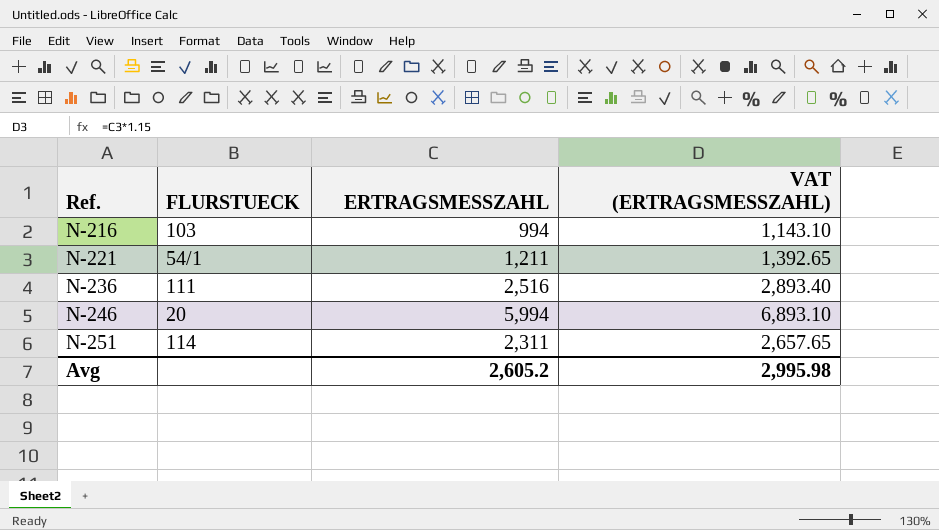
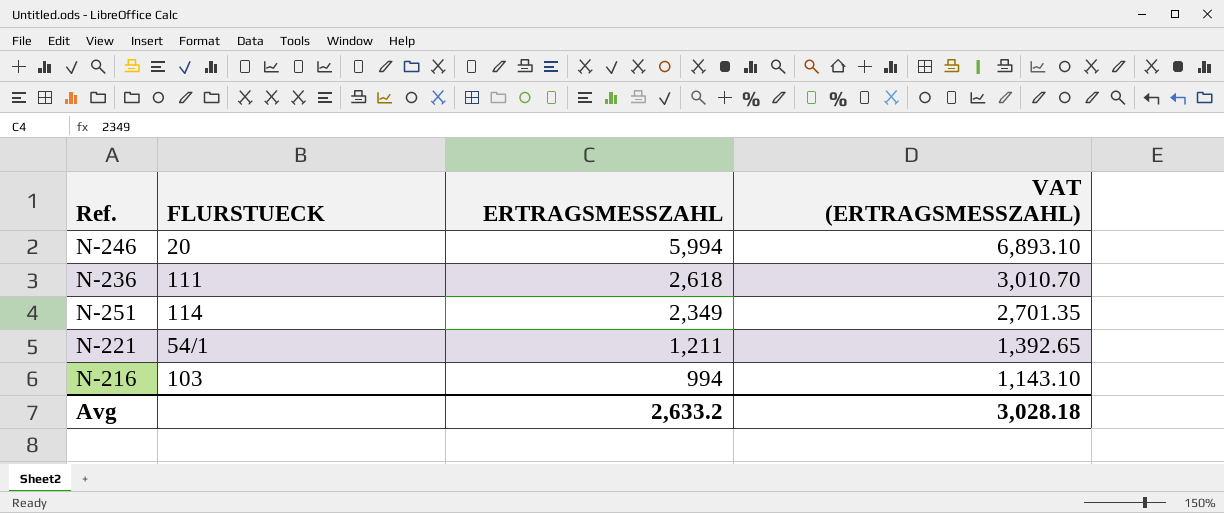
row order: Ref. ascending -> ERTRAGSMESSZAHL descending
N-236 | ERTRAGSMESSZAHL: 2,516 -> 2,618
N-236 | VAT (ERTRAGSMESSZAHL): 2,893.40 -> 3,010.70
N-251 | ERTRAGSMESSZAHL: 2,311 -> 2,349
N-251 | VAT (ERTRAGSMESSZAHL): 2,657.65 -> 2,701.35
Avg | ERTRAGSMESSZAHL: 2,605.2 -> 2,633.2
Avg | VAT (ERTRAGSMESSZAHL): 2,995.98 -> 3,028.18

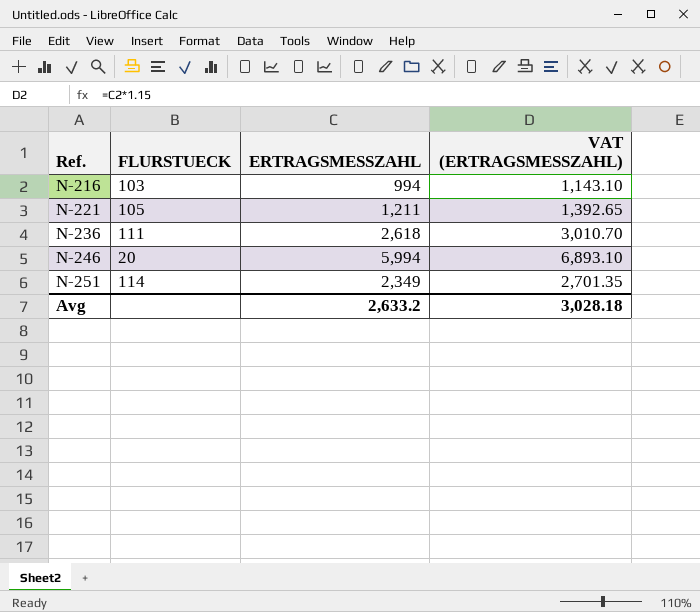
row order: ERTRAGSMESSZAHL descending -> Ref. ascending
N-221 | FLURSTUECK: 54/1 -> 105

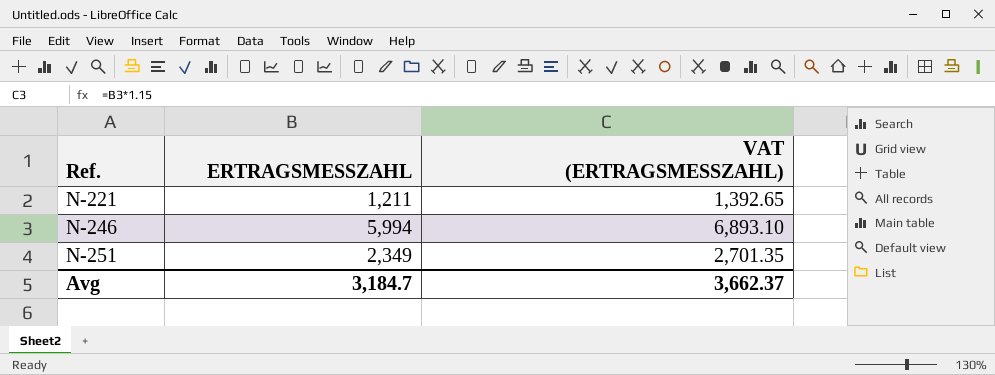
column FLURSTUECK | position: 2 -> none
row N-216: 103 | 994 | 1,143.10 -> none
row N-236: 111 | 2,618 | 3,010.70 -> none
Avg | ERTRAGSMESSZAHL: 2,633.2 -> 3,184.7
Avg | VAT (ERTRAGSMESSZAHL): 3,028.18 -> 3,662.37

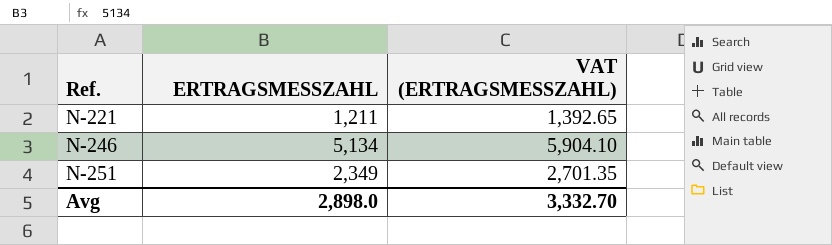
N-246 | ERTRAGSMESSZAHL: 5,994 -> 5,134
N-246 | VAT (ERTRAGSMESSZAHL): 6,893.10 -> 5,904.10
Avg | ERTRAGSMESSZAHL: 3,184.7 -> 2,898.0
Avg | VAT (ERTRAGSMESSZAHL): 3,662.37 -> 3,332.70

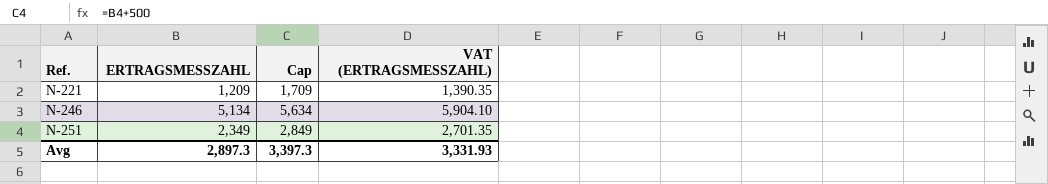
column Cap | formula: none -> [ERTRAGSMESSZAHL] + 500
N-221 | ERTRAGSMESSZAHL: 1,211 -> 1,209
N-221 | VAT (ERTRAGSMESSZAHL): 1,392.65 -> 1,390.35
Avg | ERTRAGSMESSZAHL: 2,898.0 -> 2,897.3
Avg | VAT (ERTRAGSMESSZAHL): 3,332.70 -> 3,331.93

